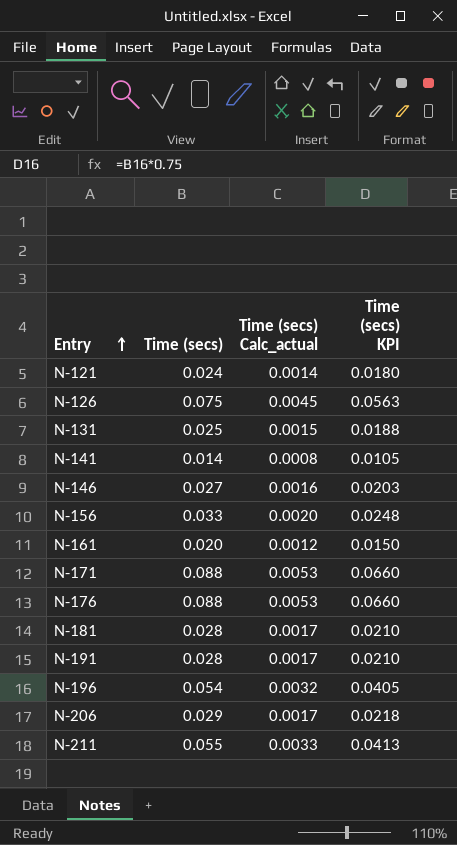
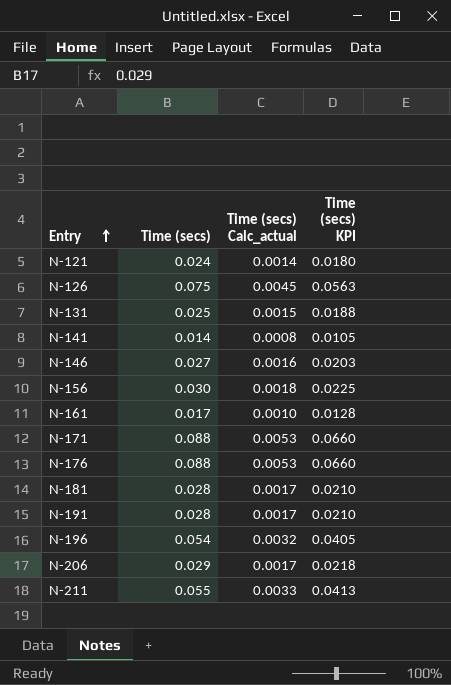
N-156 | Time (secs): 0.033 -> 0.030
N-156 | Time (secs) Calc_actual: 0.0020 -> 0.0018
N-156 | Time (secs) KPI: 0.0248 -> 0.0225
N-161 | Time (secs): 0.020 -> 0.017
N-161 | Time (secs) Calc_actual: 0.0012 -> 0.0010
N-161 | Time (secs) KPI: 0.0150 -> 0.0128

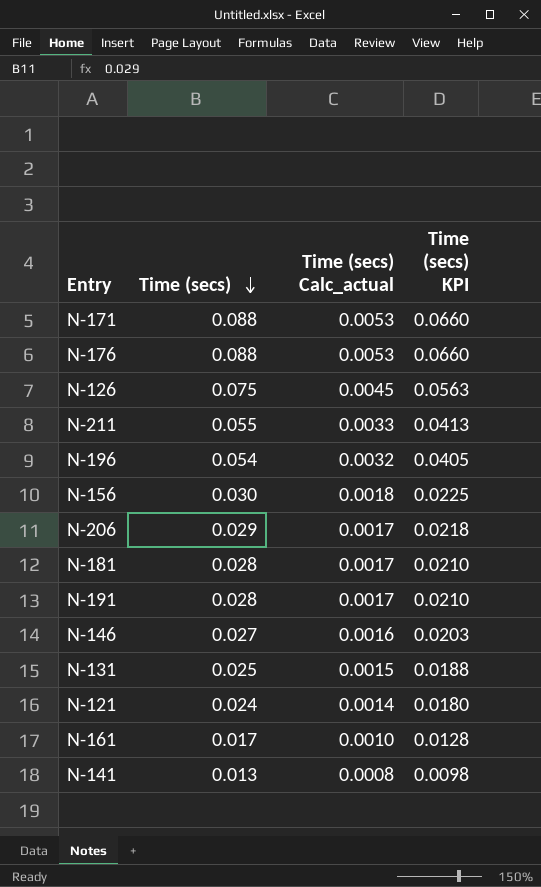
row order: Entry ascending -> Time (secs) descending
N-141 | Time (secs): 0.014 -> 0.013
N-141 | Time (secs) KPI: 0.0105 -> 0.0098

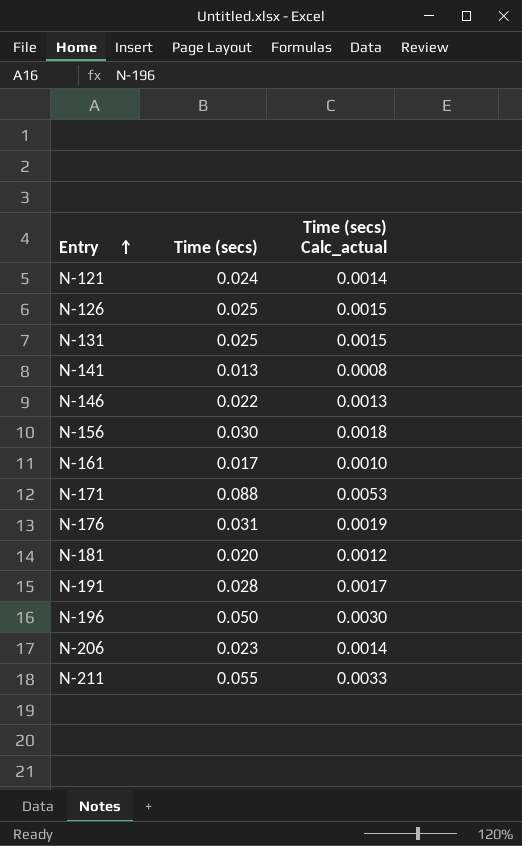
row order: Time (secs) descending -> Entry ascending
column Time (secs) KPI | formula: [Time (secs)] * 0.75 -> none
N-126 | Time (secs): 0.075 -> 0.025
N-126 | Time (secs) Calc_actual: 0.0045 -> 0.0015
N-146 | Time (secs): 0.027 -> 0.022
N-146 | Time (secs) Calc_actual: 0.0016 -> 0.0013
N-176 | Time (secs): 0.088 -> 0.031
N-176 | Time (secs) Calc_actual: 0.0053 -> 0.0019
N-181 | Time (secs): 0.028 -> 0.020
N-181 | Time (secs) Calc_actual: 0.0017 -> 0.0012
N-196 | Time (secs): 0.054 -> 0.050
N-196 | Time (secs) Calc_actual: 0.0032 -> 0.0030
N-206 | Time (secs): 0.029 -> 0.023
N-206 | Time (secs) Calc_actual: 0.0017 -> 0.0014

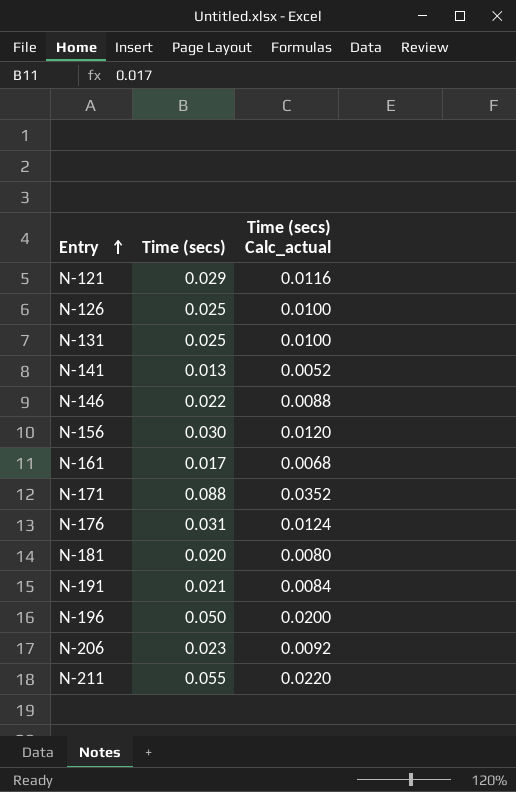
column Time (secs) Calc_actual | formula: [Time (secs)] * 0.06 -> [Time (secs)] * 0.4
N-121 | Time (secs): 0.024 -> 0.029
N-191 | Time (secs): 0.028 -> 0.021

